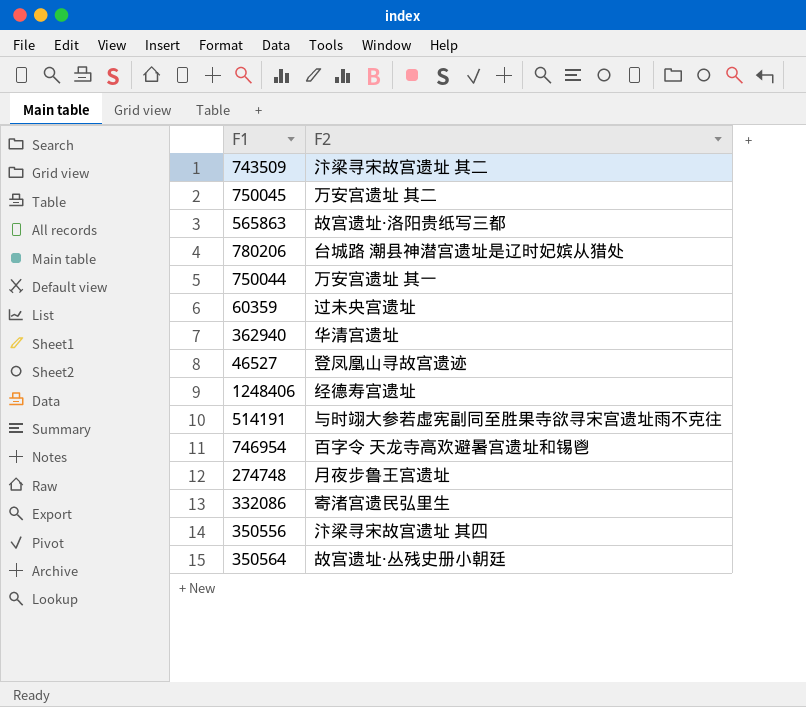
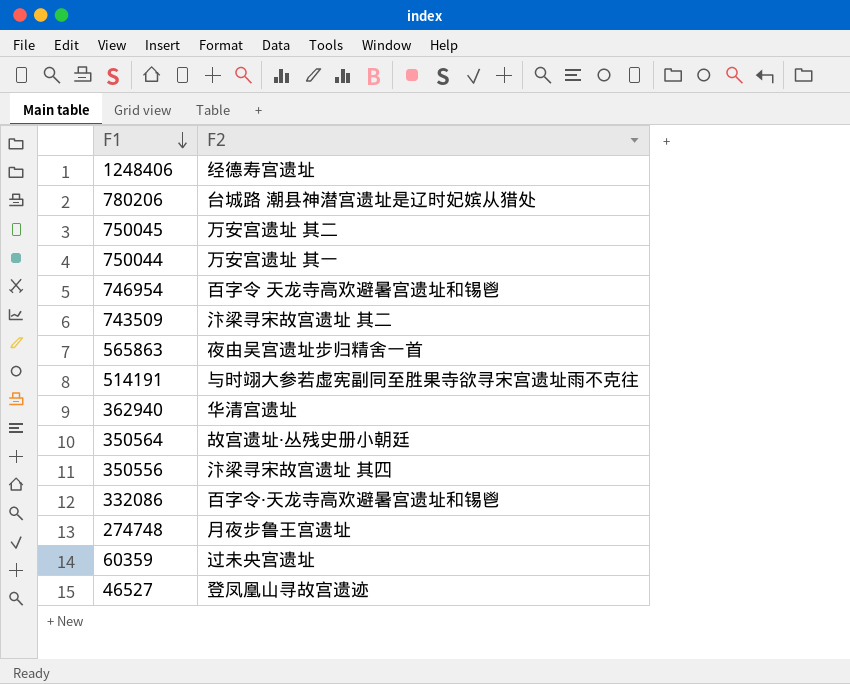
row order: none -> F1 descending
565863 | F2: 故宫遗址·洛阳贵纸写三都 -> 夜由吴宫遗址步归精舍一首
332086 | F2: 寄渚宫遗民弘里生 -> 百字令·天龙寺高欢避暑宫遗址和锡鬯

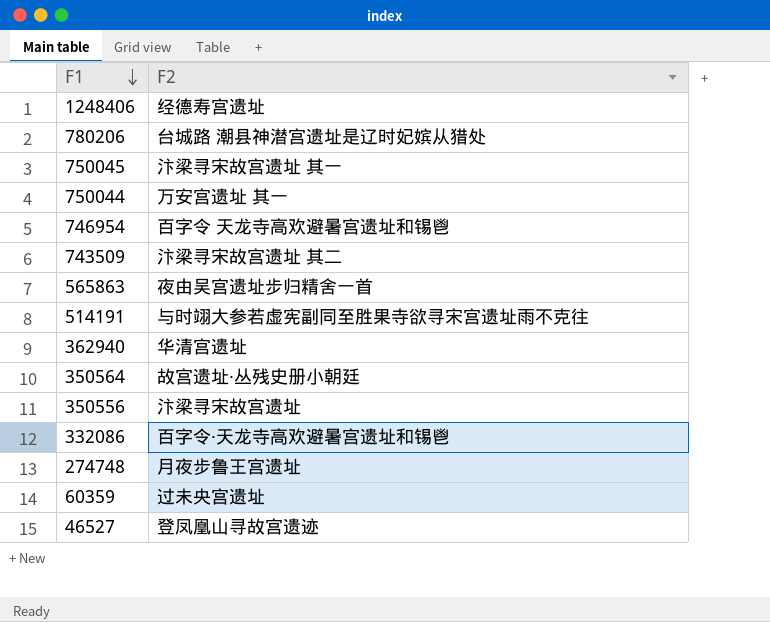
750045 | F2: 万安宫遗址 其二 -> 汴梁寻宋故宫遗址 其一
350556 | F2: 汴梁寻宋故宫遗址 其四 -> 汴梁寻宋故宫遗址

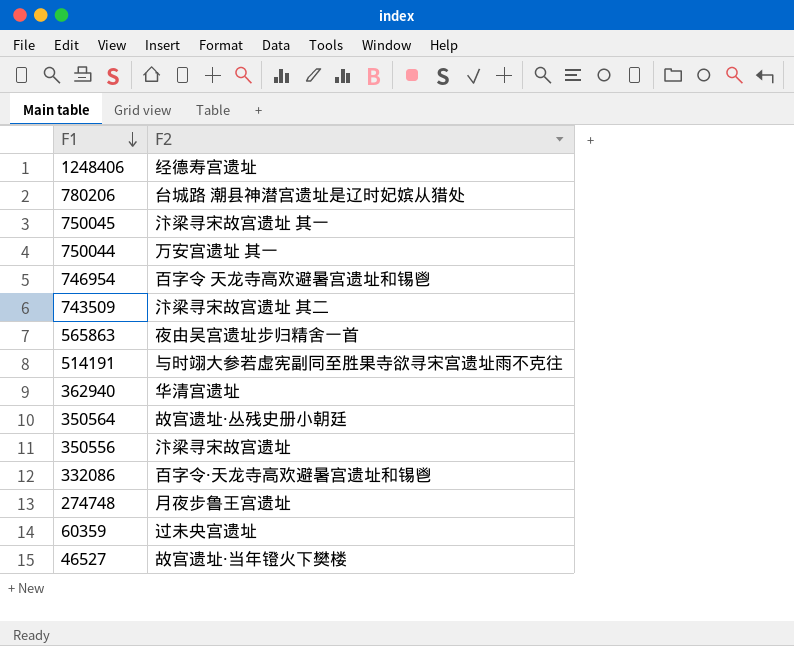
46527 | F2: 登凤凰山寻故宫遗迹 -> 故宫遗址·当年镫火下樊楼

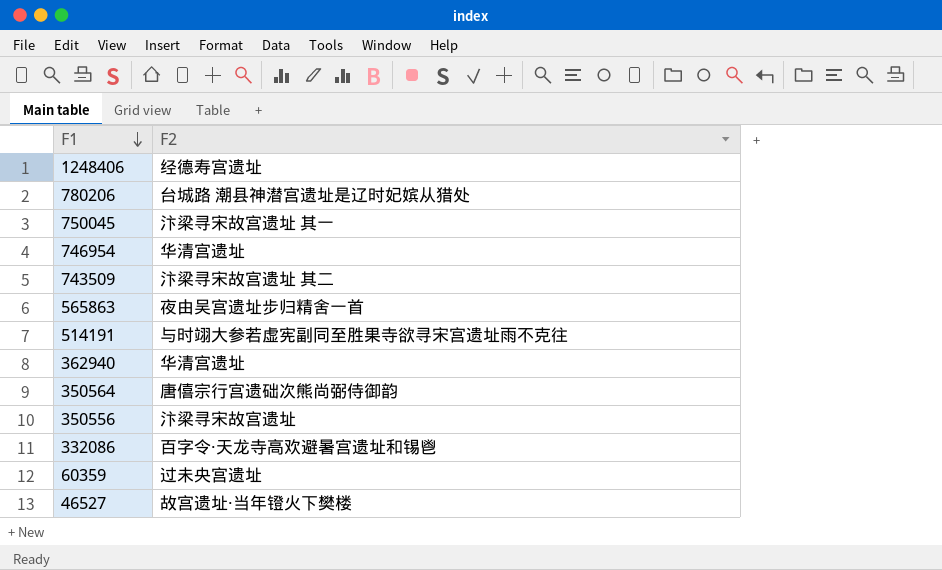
row 750044: 万安宫遗址 其一 -> none
row 274748: 月夜步鲁王宫遗址 -> none
746954 | F2: 百字令 天龙寺高欢避暑宫遗址和锡鬯 -> 华清宫遗址
350564 | F2: 故宫遗址·丛残史册小朝廷 -> 唐僖宗行宫遗础次熊尚弼侍御韵

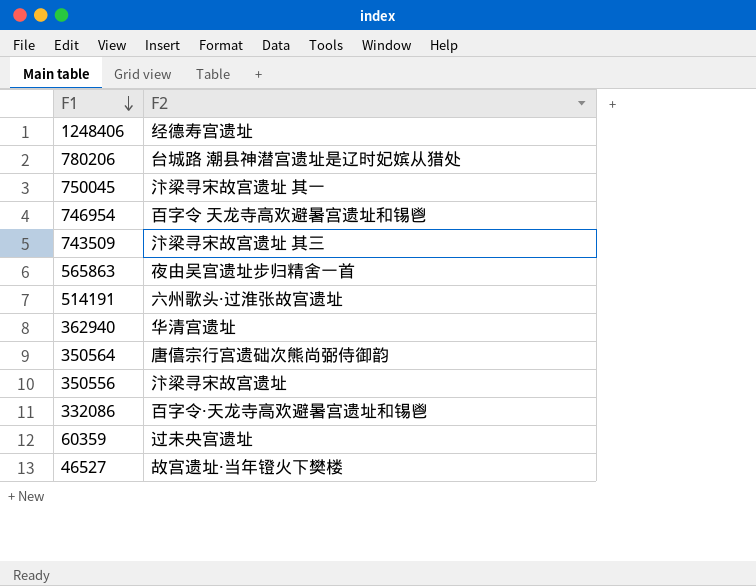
746954 | F2: 华清宫遗址 -> 百字令 天龙寺高欢避暑宫遗址和锡鬯
743509 | F2: 汴梁寻宋故宫遗址 其二 -> 汴梁寻宋故宫遗址 其三
514191 | F2: 与时翊大参若虚宪副同至胜果寺欲寻宋宫遗址雨不克往 -> 六州歌头·过淮张故宫遗址

